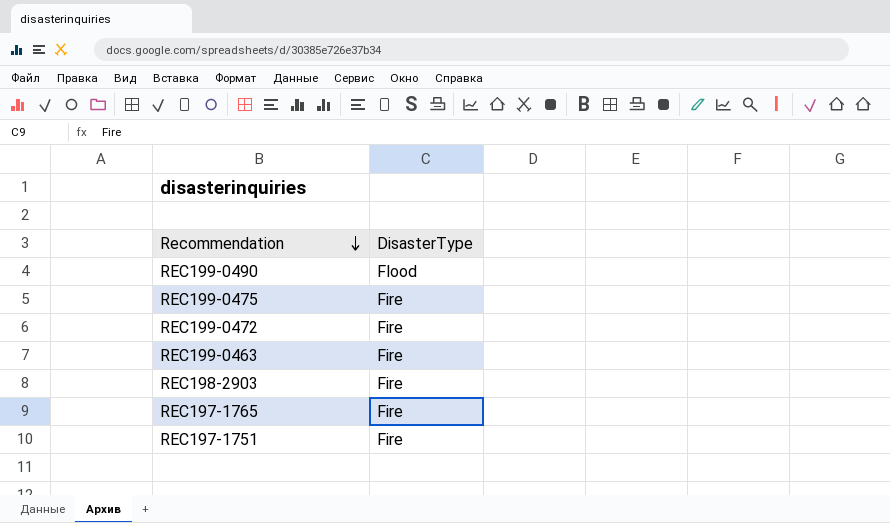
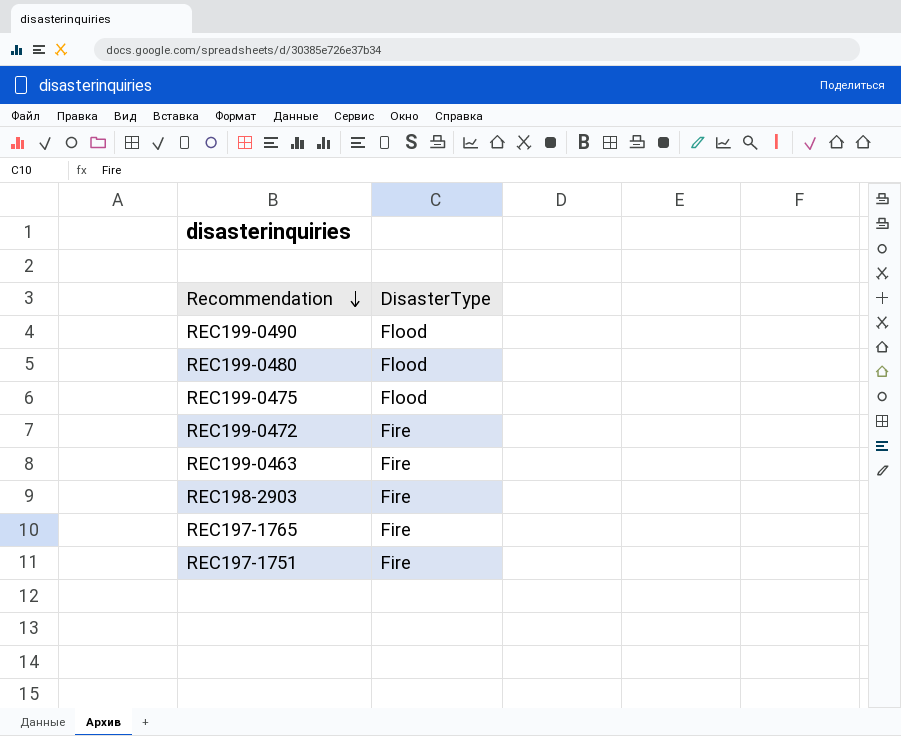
row REC199-0480: none -> Flood
REC199-0475 | DisasterType: Fire -> Flood

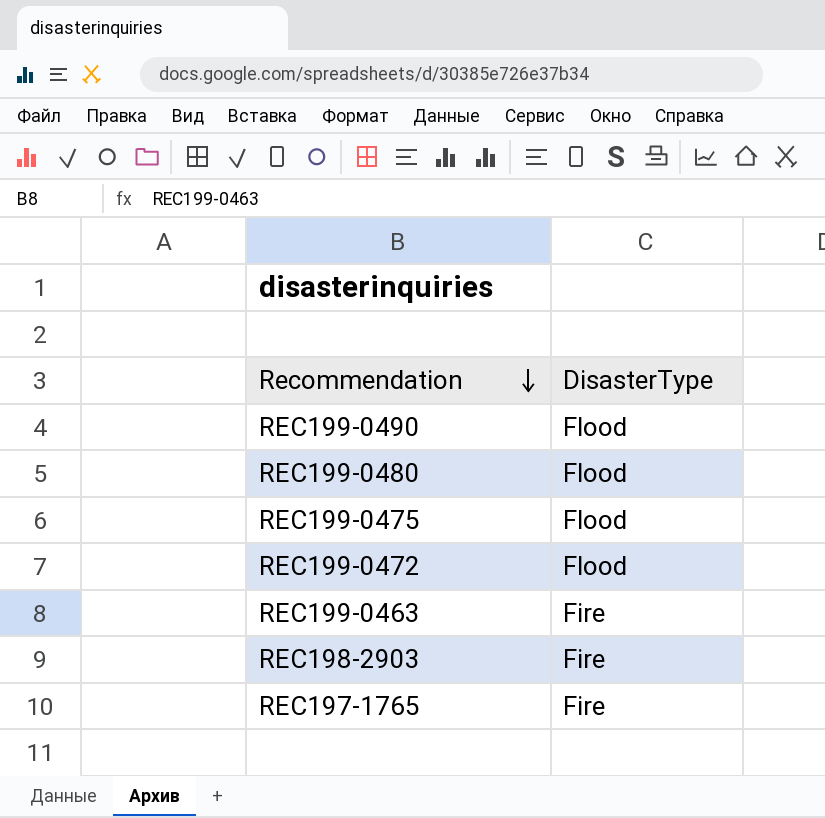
row REC197-1751: Fire -> none
REC199-0472 | DisasterType: Fire -> Flood

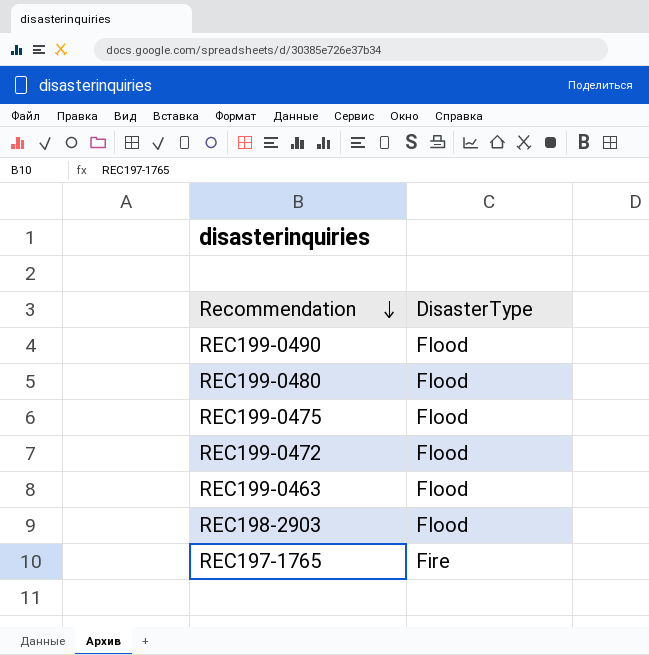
REC199-0463 | DisasterType: Fire -> Flood
REC198-2903 | DisasterType: Fire -> Flood

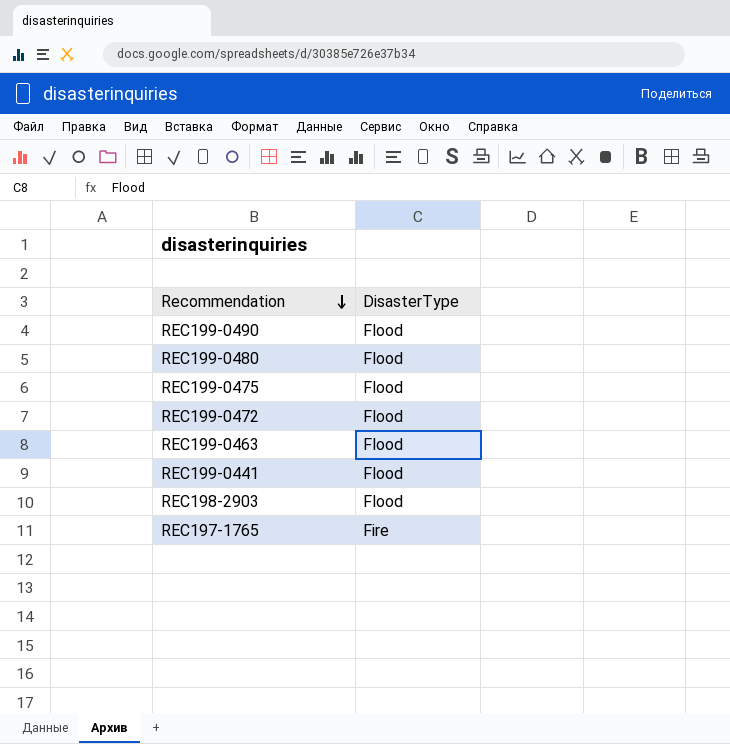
row REC199-0441: none -> Flood

